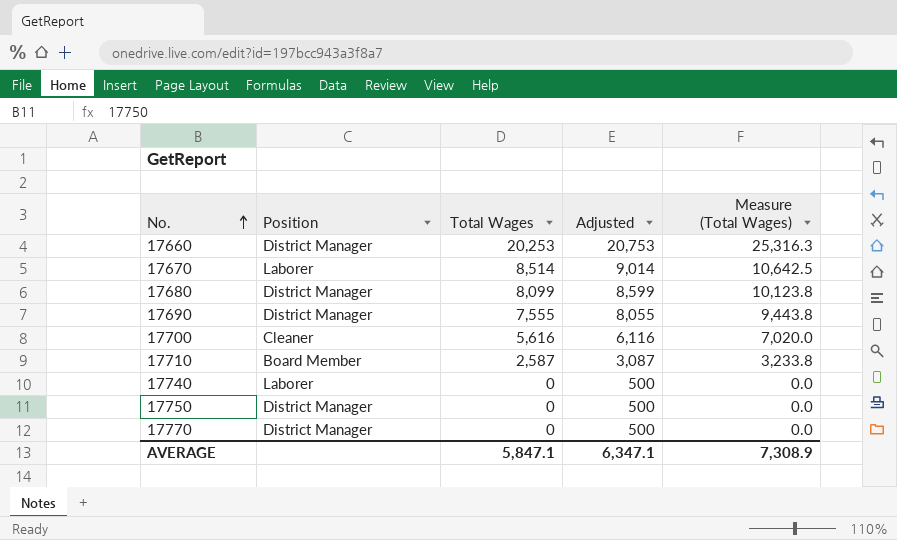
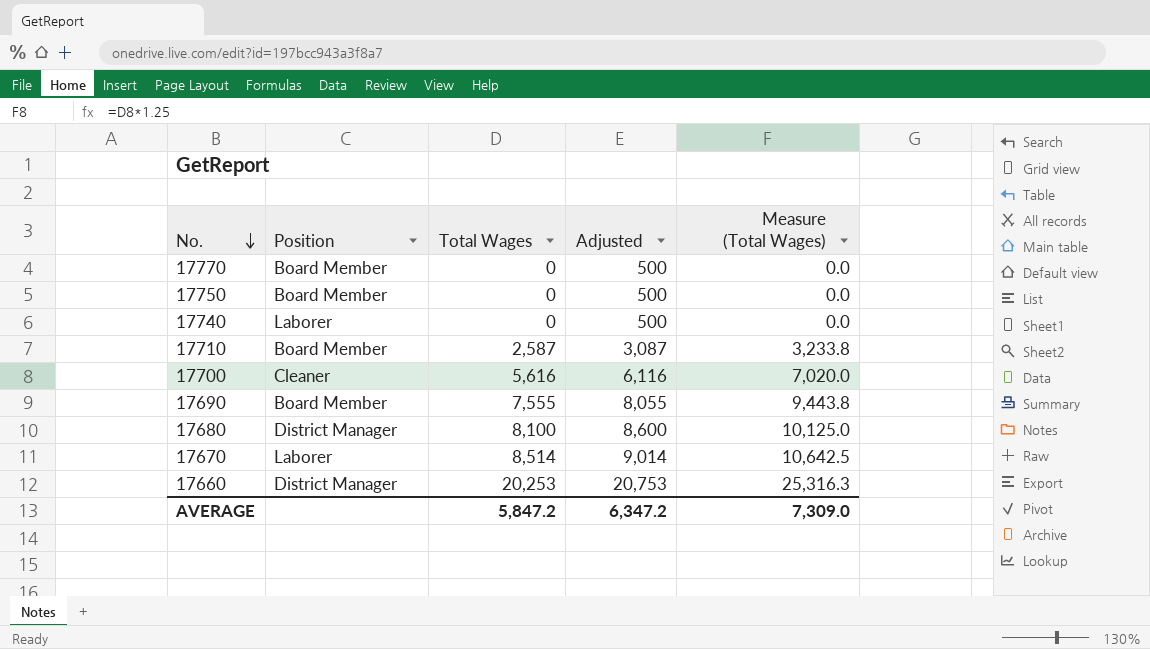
row order: No. ascending -> No. descending
17770 | Position: District Manager -> Board Member
17750 | Position: District Manager -> Board Member
17690 | Position: District Manager -> Board Member
17680 | Total Wages: 8,099 -> 8,100
17680 | Adjusted: 8,599 -> 8,600
17680 | Measure (Total Wages): 10,123.8 -> 10,125.0
AVERAGE | Total Wages: 5,847.1 -> 5,847.2
AVERAGE | Adjusted: 6,347.1 -> 6,347.2
AVERAGE | Measure (Total Wages): 7,308.9 -> 7,309.0

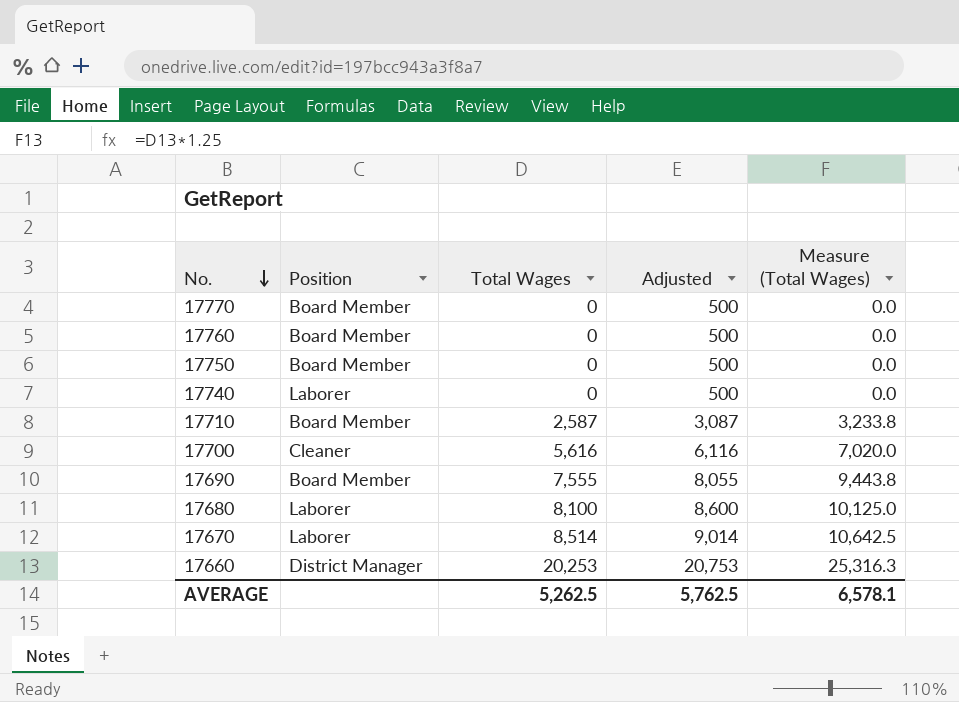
row 17760: none -> Board Member | 0 | 500 | 0.0
17680 | Position: District Manager -> Laborer
AVERAGE | Total Wages: 5,847.2 -> 5,262.5
AVERAGE | Adjusted: 6,347.2 -> 5,762.5
AVERAGE | Measure (Total Wages): 7,309.0 -> 6,578.1

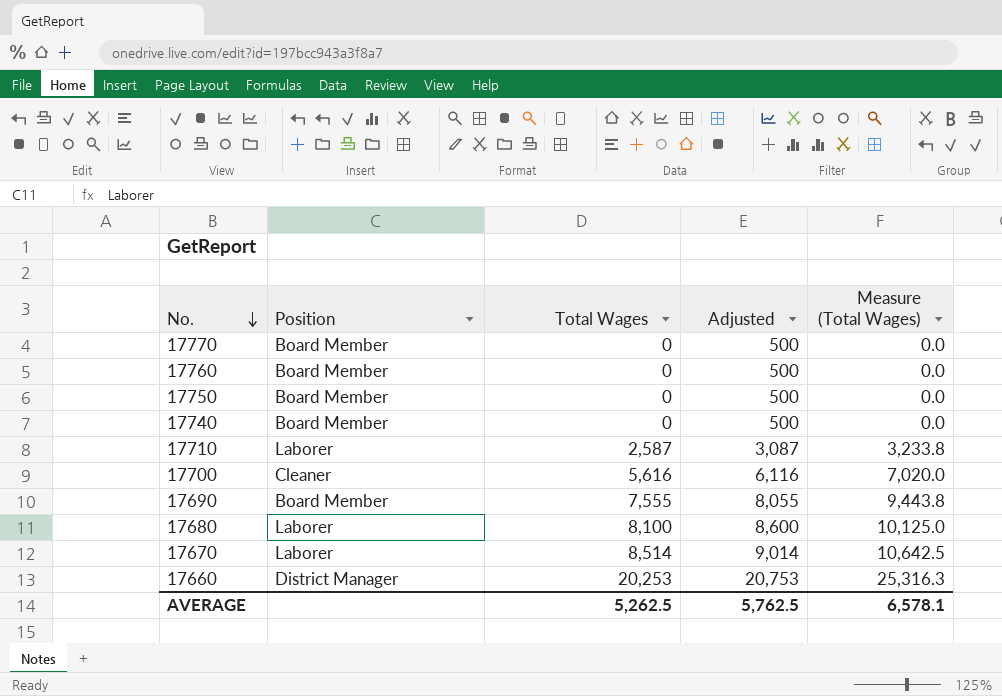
17740 | Position: Laborer -> Board Member
17710 | Position: Board Member -> Laborer

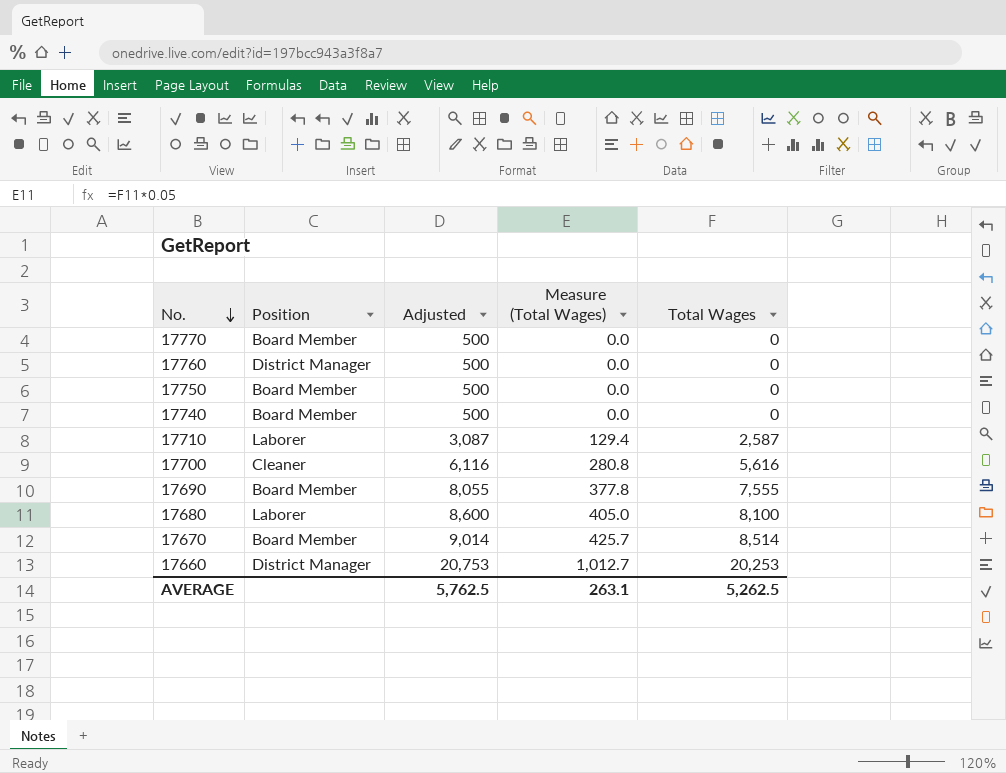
column Measure (Total Wages) | formula: [Total Wages] * 1.25 -> [Total Wages] * 0.05
column Total Wages | position: 3 -> 5
17760 | Position: Board Member -> District Manager
17670 | Position: Laborer -> Board Member
AVERAGE | Measure (Total Wages): 6,578.1 -> 263.1

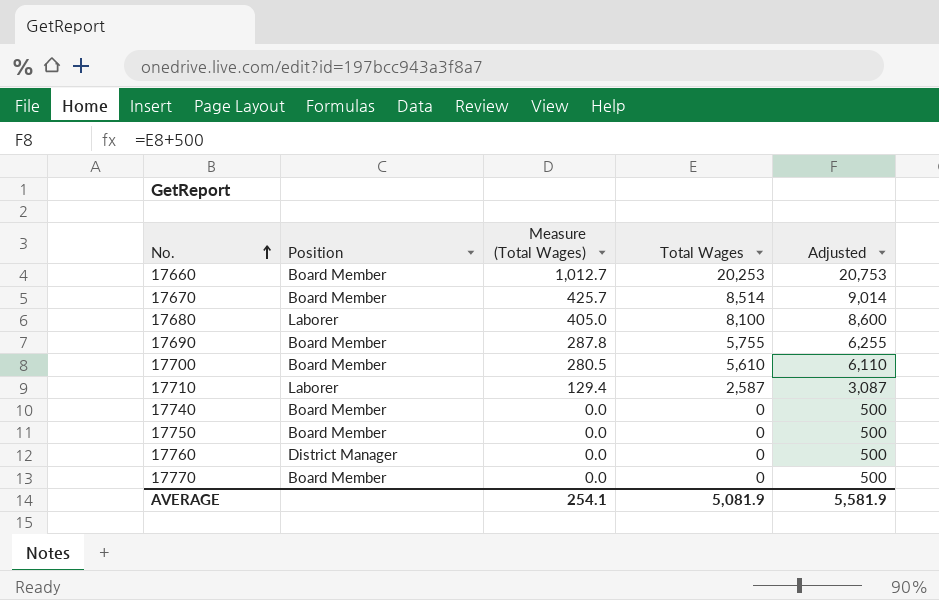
row order: No. descending -> No. ascending
column Adjusted | position: 3 -> 5
17660 | Position: District Manager -> Board Member
17690 | Measure (Total Wages): 377.8 -> 287.8
17690 | Total Wages: 7,555 -> 5,755
17690 | Adjusted: 8,055 -> 6,255
17700 | Position: Cleaner -> Board Member
17700 | Measure (Total Wages): 280.8 -> 280.5
17700 | Total Wages: 5,616 -> 5,610
17700 | Adjusted: 6,116 -> 6,110
AVERAGE | Measure (Total Wages): 263.1 -> 254.1
AVERAGE | Total Wages: 5,262.5 -> 5,081.9
AVERAGE | Adjusted: 5,762.5 -> 5,581.9

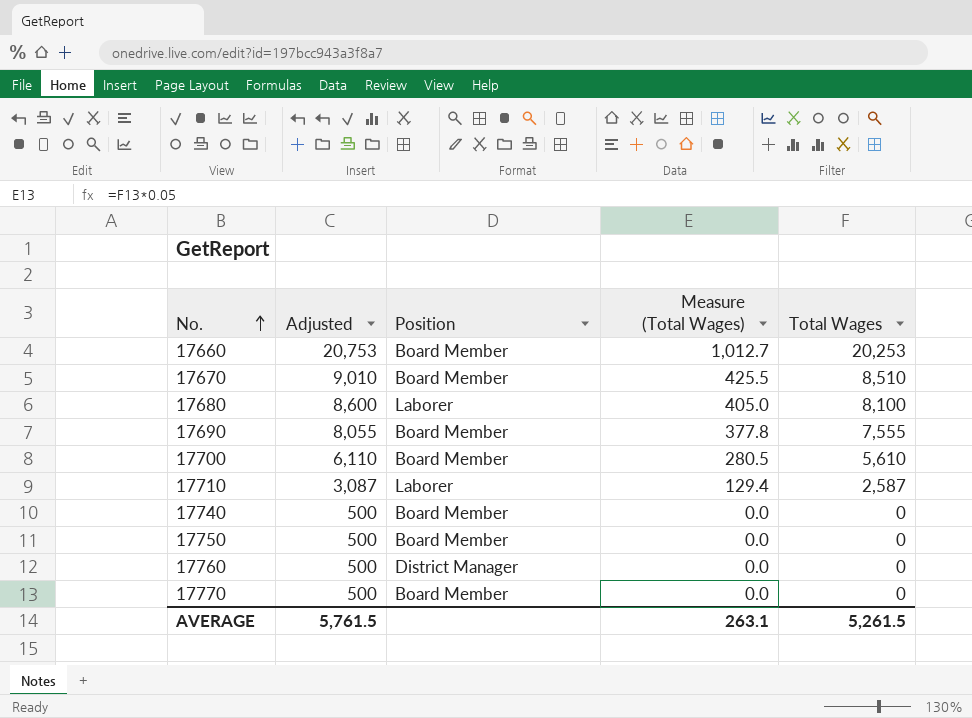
column Adjusted | position: 5 -> 2
17670 | Adjusted: 9,014 -> 9,010
17670 | Measure (Total Wages): 425.7 -> 425.5
17670 | Total Wages: 8,514 -> 8,510
17690 | Adjusted: 6,255 -> 8,055
17690 | Measure (Total Wages): 287.8 -> 377.8
17690 | Total Wages: 5,755 -> 7,555
AVERAGE | Adjusted: 5,581.9 -> 5,761.5
AVERAGE | Measure (Total Wages): 254.1 -> 263.1
AVERAGE | Total Wages: 5,081.9 -> 5,261.5

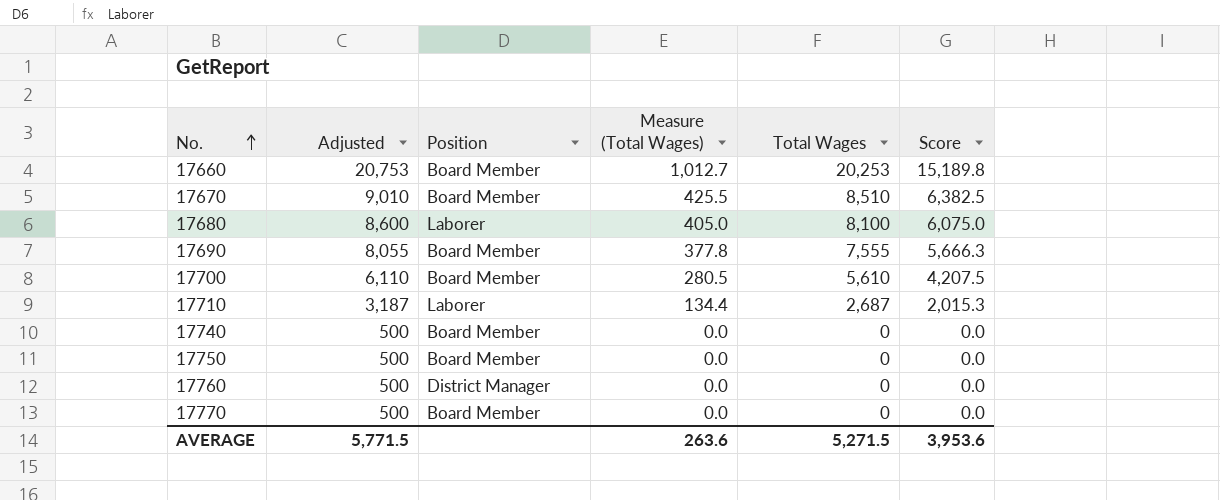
column Score | formula: none -> [Total Wages] * 0.75
17710 | Adjusted: 3,087 -> 3,187
17710 | Measure (Total Wages): 129.4 -> 134.4
17710 | Total Wages: 2,587 -> 2,687
AVERAGE | Adjusted: 5,761.5 -> 5,771.5
AVERAGE | Measure (Total Wages): 263.1 -> 263.6
AVERAGE | Total Wages: 5,261.5 -> 5,271.5

